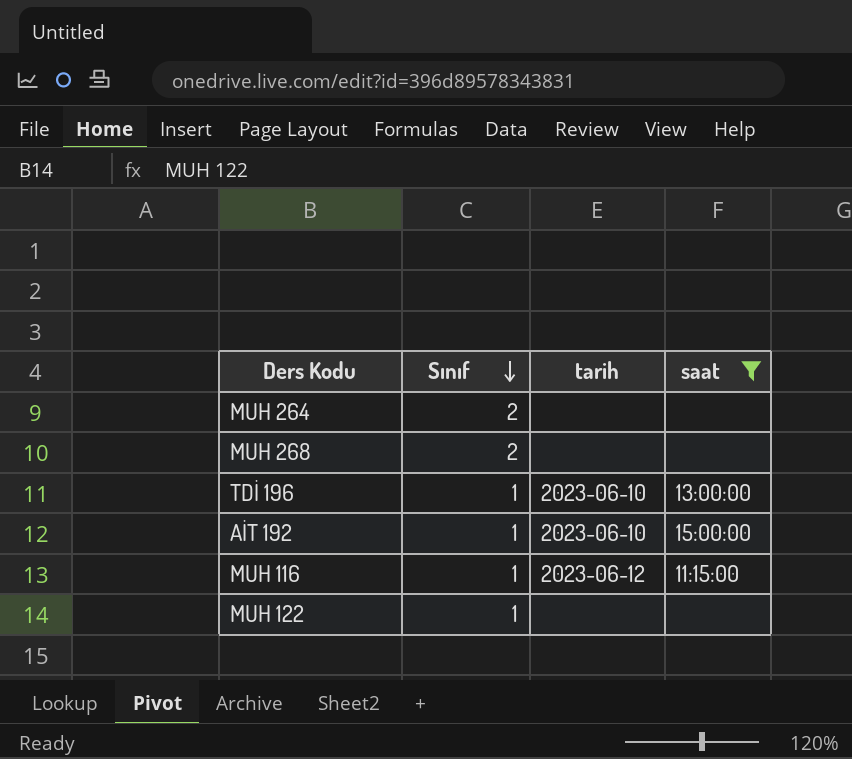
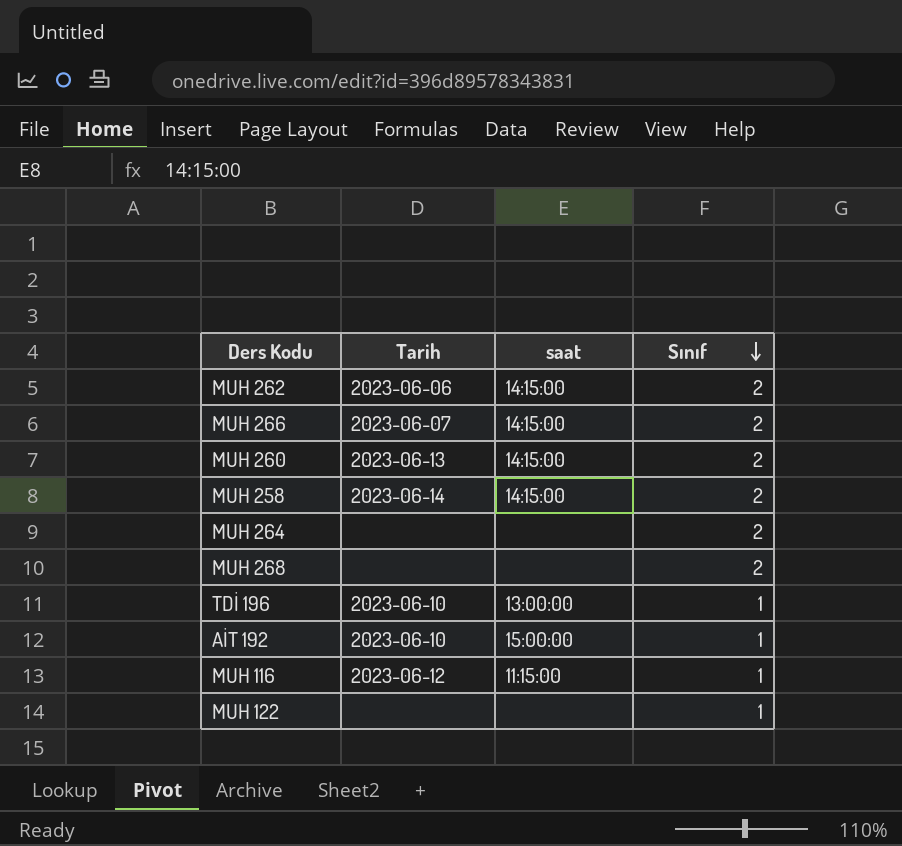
filter: saat != 14:15:00 -> none
column name: tarih -> Tarih
column Sınıf | position: 2 -> 4

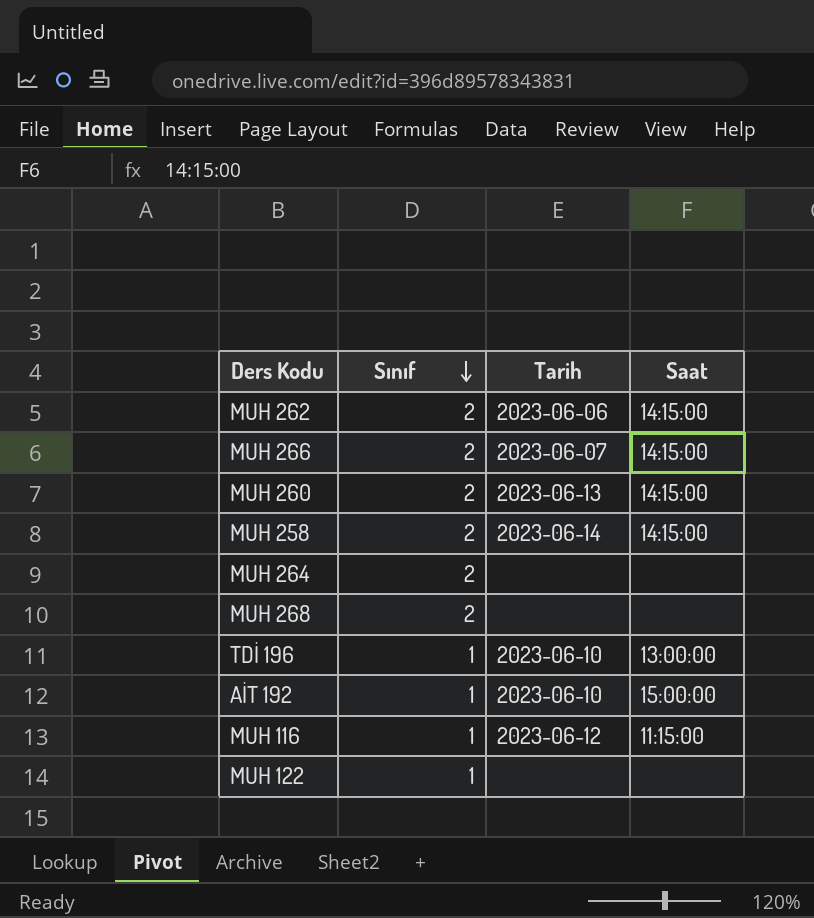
column Sınıf | position: 4 -> 2
column name: saat -> Saat

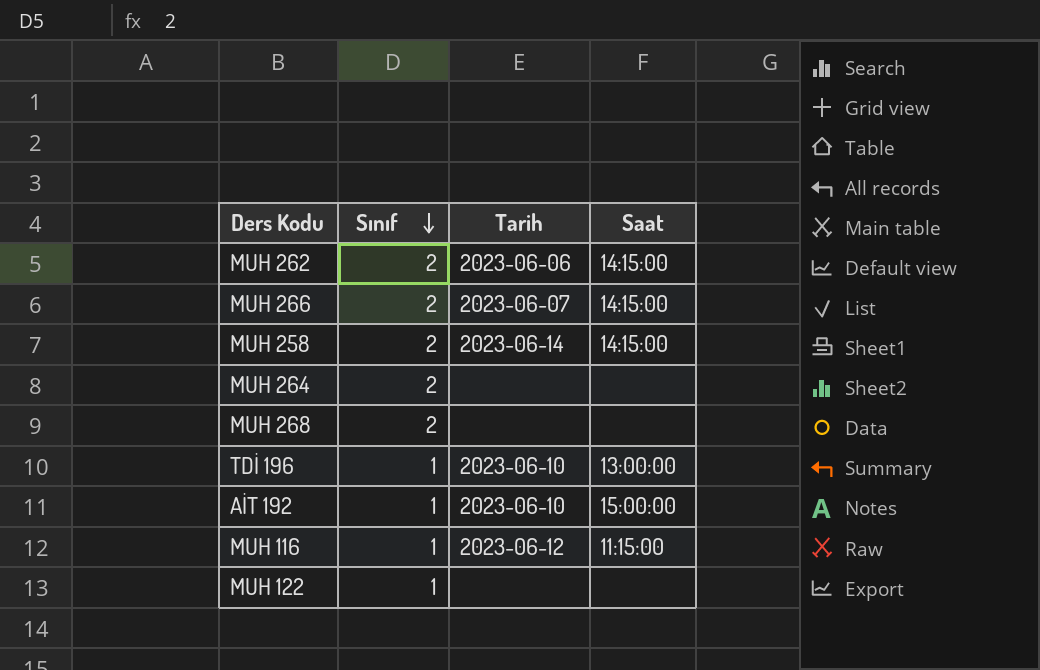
row MUH 260: 2 | 2023-06-13 | 14:15:00 -> none

